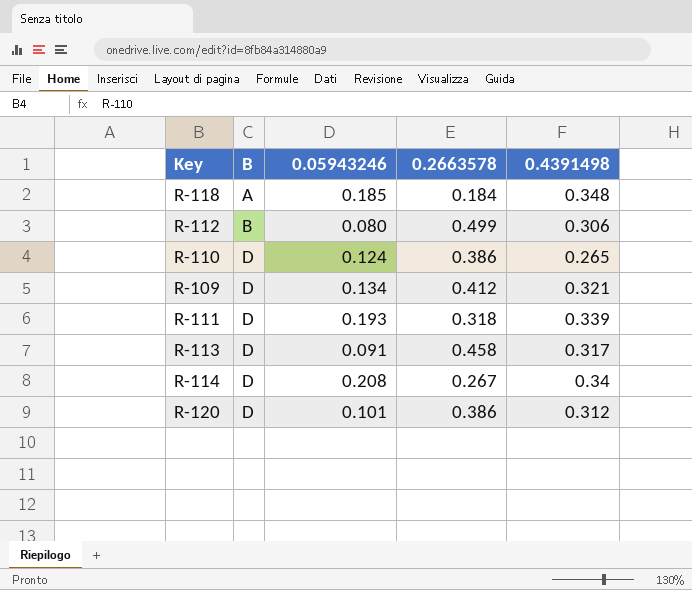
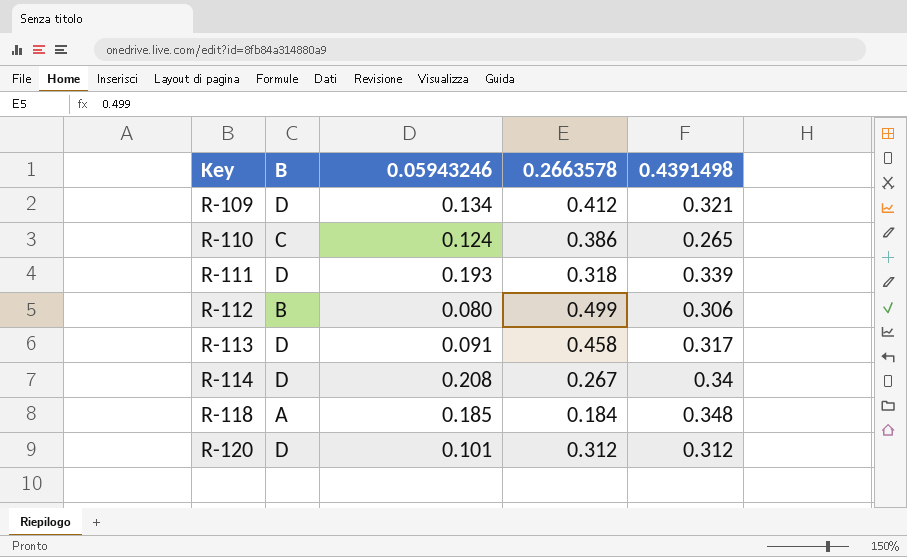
row order: B ascending -> Key ascending
R-110 | B: D -> C
R-120 | 0.2663578: 0.386 -> 0.312

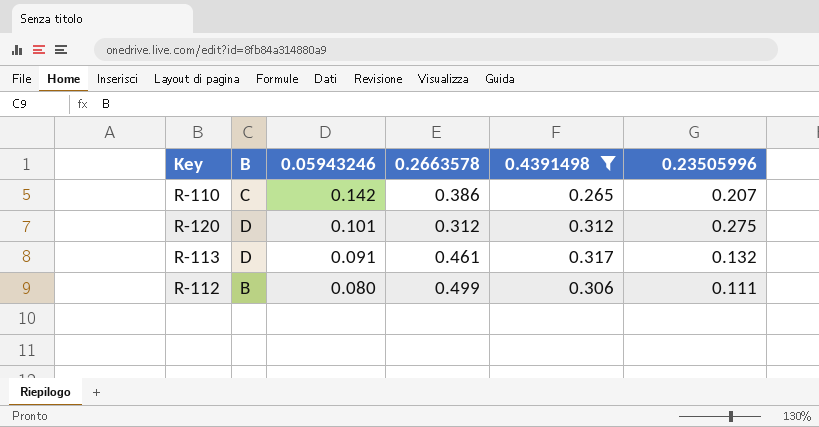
filter: none -> 0.4391498 <= 0.317
row order: Key ascending -> 0.05943246 descending
column 0.23505996 | position: none -> 6
R-110 | 0.05943246: 0.124 -> 0.142
R-113 | 0.2663578: 0.458 -> 0.461

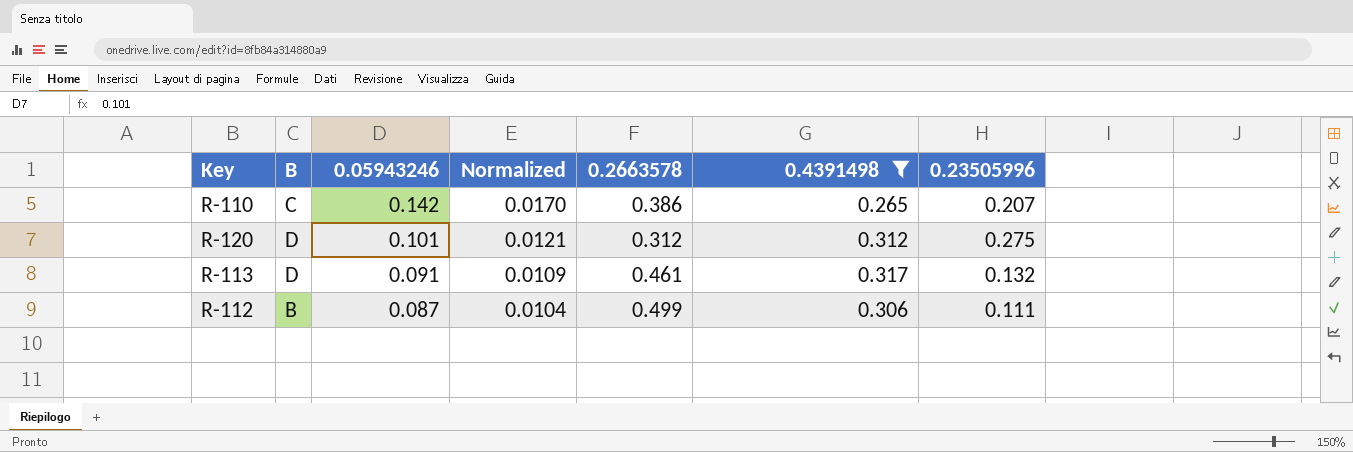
column Normalized | formula: none -> [0.05943246] * 0.12
R-112 | 0.05943246: 0.080 -> 0.087

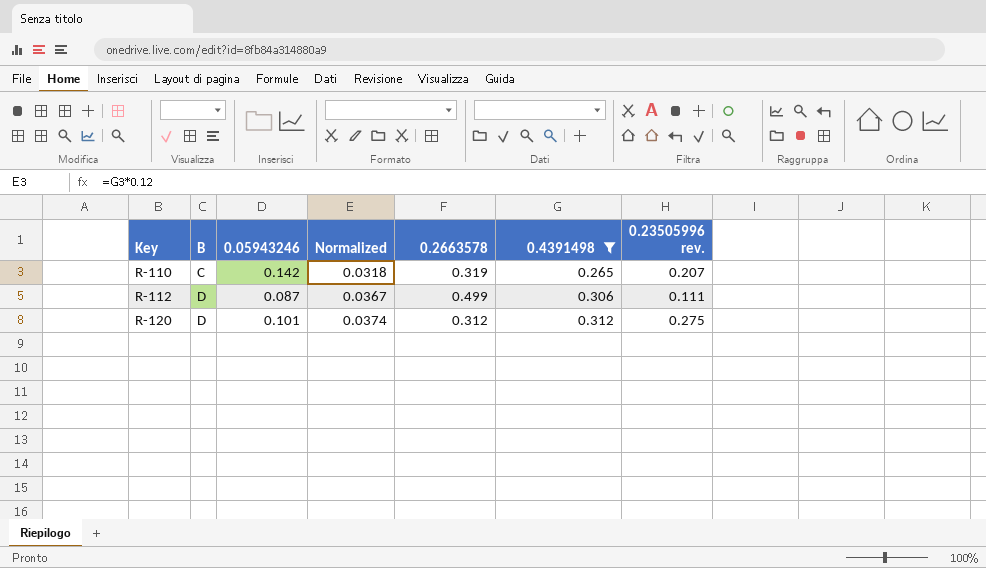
row order: 0.05943246 descending -> Key ascending
column Normalized | formula: [0.05943246] * 0.12 -> [0.4391498] * 0.12
column name: 0.23505996 -> 0.23505996 rev.
row R-113: D | 0.091 | 0.0109 | 0.461 | 0.317 | 0.132 -> none
R-110 | 0.2663578: 0.386 -> 0.319
R-112 | B: B -> D

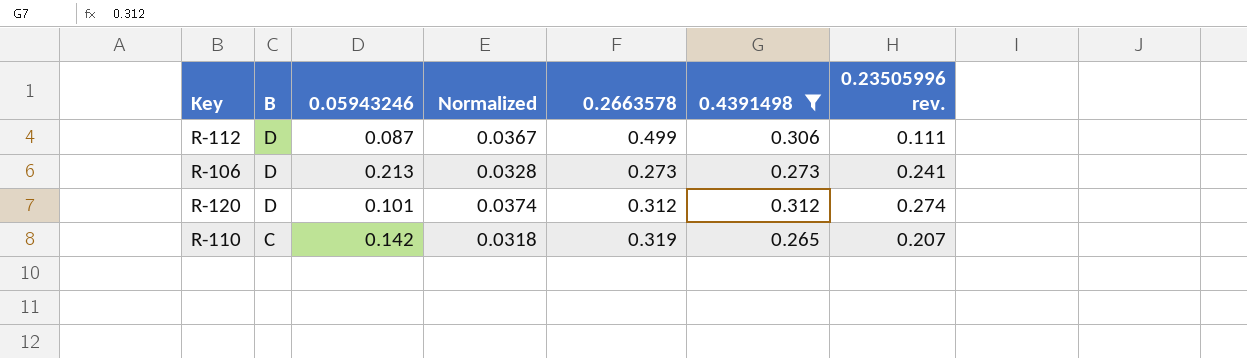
row order: Key ascending -> B descending
row R-106: none -> D | 0.213 | 0.0328 | 0.273 | 0.273 | 0.241
R-120 | 0.23505996 rev.: 0.275 -> 0.274

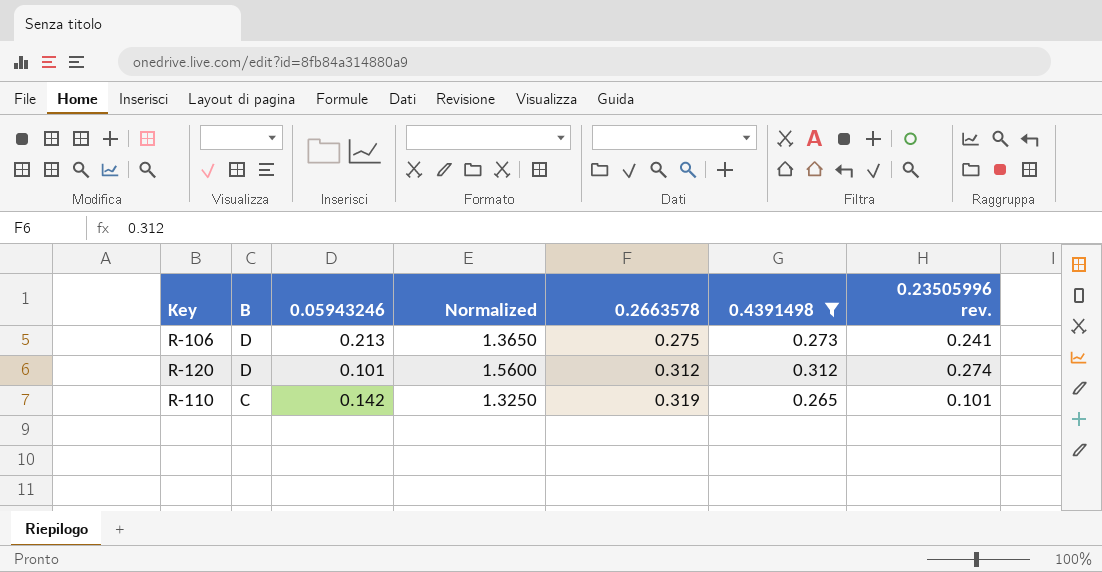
column Normalized | formula: [0.4391498] * 0.12 -> [0.4391498] * 5
row R-112: D | 0.087 | 0.0367 | 0.499 | 0.306 | 0.111 -> none
R-106 | 0.2663578: 0.273 -> 0.275
R-110 | 0.23505996 rev.: 0.207 -> 0.101

